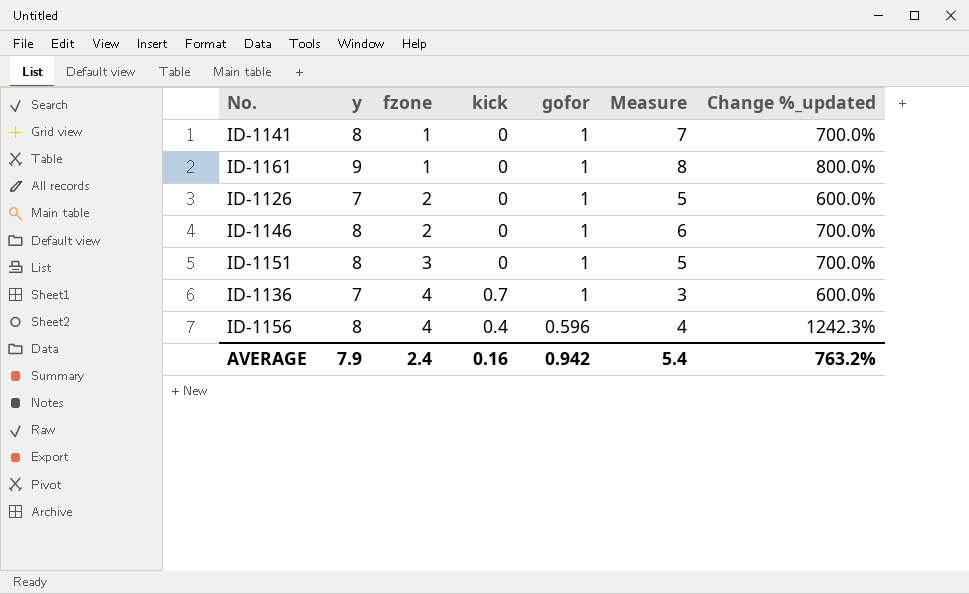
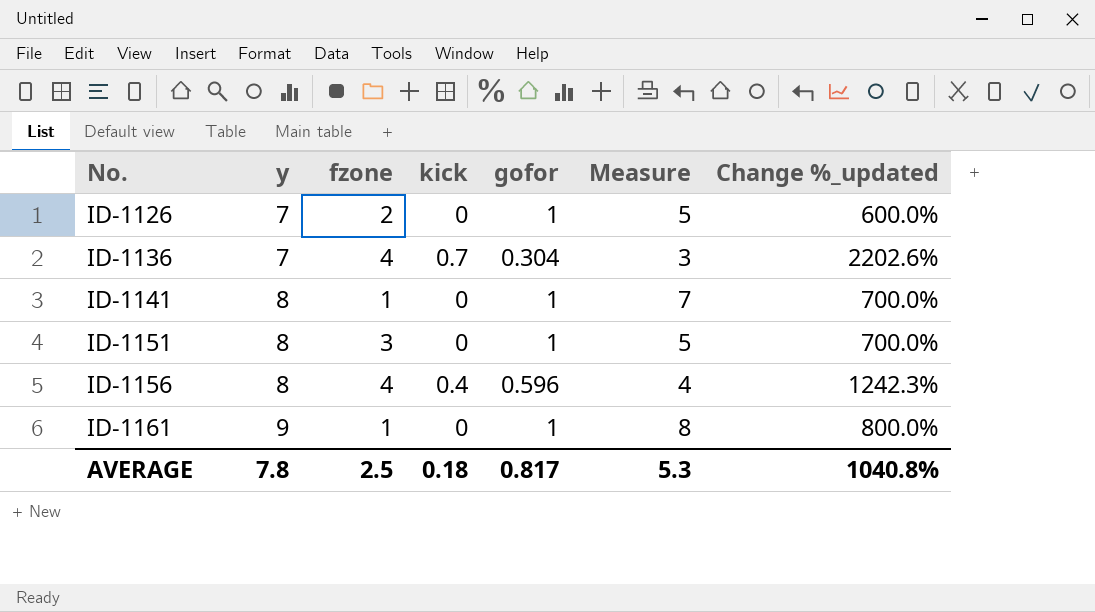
row order: fzone ascending -> No. ascending
row ID-1146: 8 | 2 | 0 | 1 | 6 | 700.0% -> none
ID-1136 | gofor: 1 -> 0.304
ID-1136 | Change %_updated: 600.0% -> 2202.6%
AVERAGE | y: 7.9 -> 7.8
AVERAGE | fzone: 2.4 -> 2.5
AVERAGE | kick: 0.16 -> 0.18
AVERAGE | gofor: 0.942 -> 0.817
AVERAGE | Measure: 5.4 -> 5.3
AVERAGE | Change %_updated: 763.2% -> 1040.8%

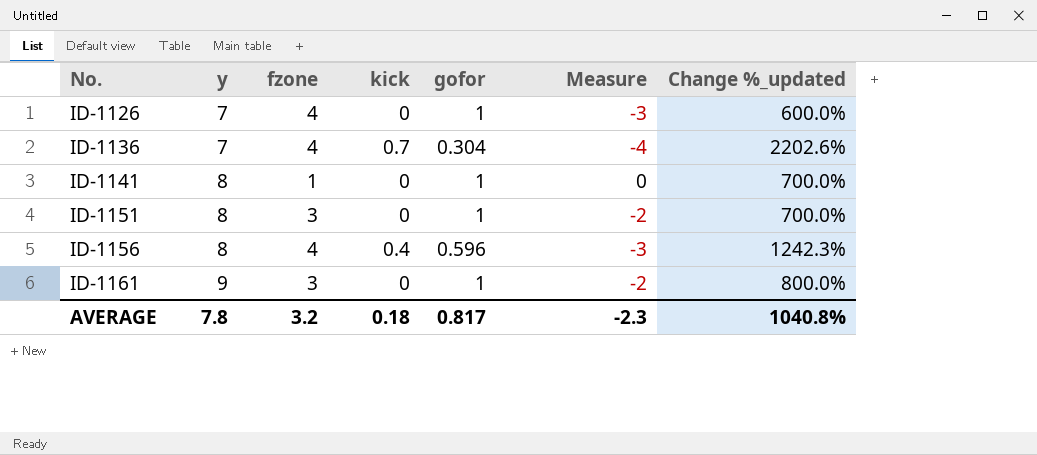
column Measure | formula: [y] - [fzone] -> [gofor] - [fzone]
ID-1126 | fzone: 2 -> 4
ID-1161 | fzone: 1 -> 3
AVERAGE | fzone: 2.5 -> 3.2
AVERAGE | Measure: 5.3 -> -2.3

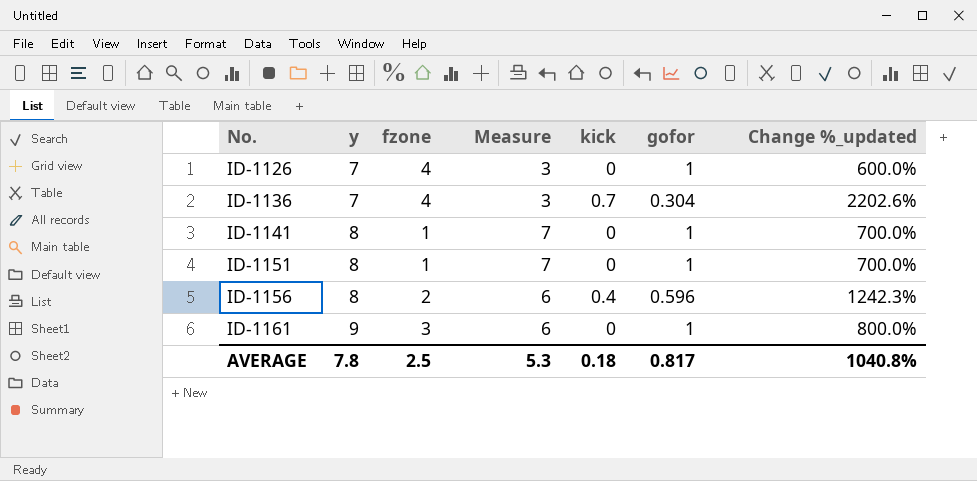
column Measure | formula: [gofor] - [fzone] -> [y] - [fzone]
column Measure | position: 6 -> 4
ID-1151 | fzone: 3 -> 1
ID-1156 | fzone: 4 -> 2
AVERAGE | fzone: 3.2 -> 2.5
AVERAGE | Measure: -2.3 -> 5.3

